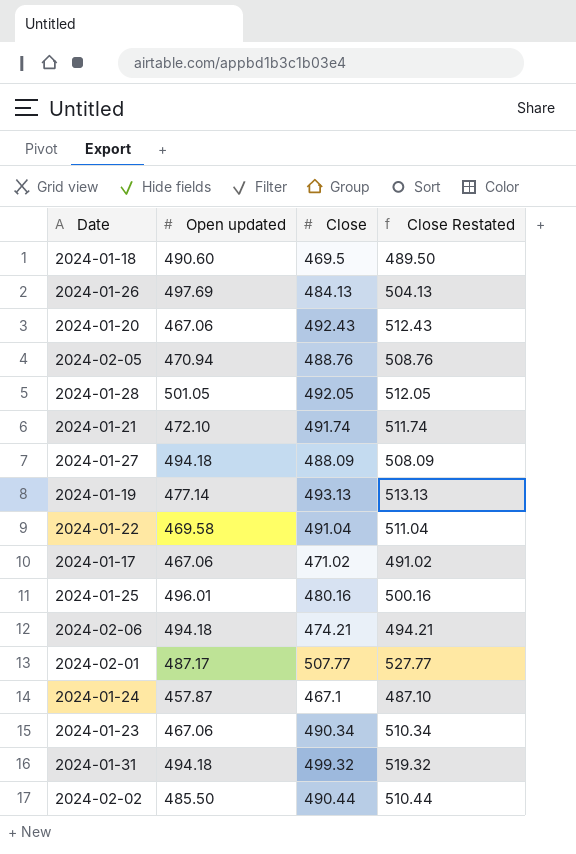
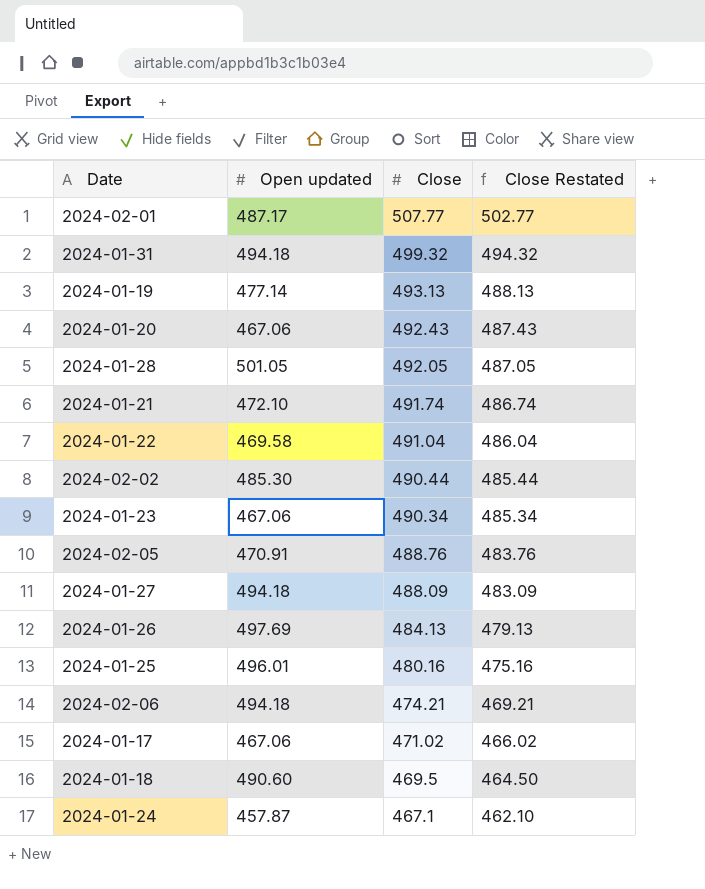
row order: none -> Close descending
column Close Restated | formula: [Close] + 20 -> [Close] - 5
2024-02-02 | Open updated: 485.50 -> 485.30
2024-02-05 | Open updated: 470.94 -> 470.91

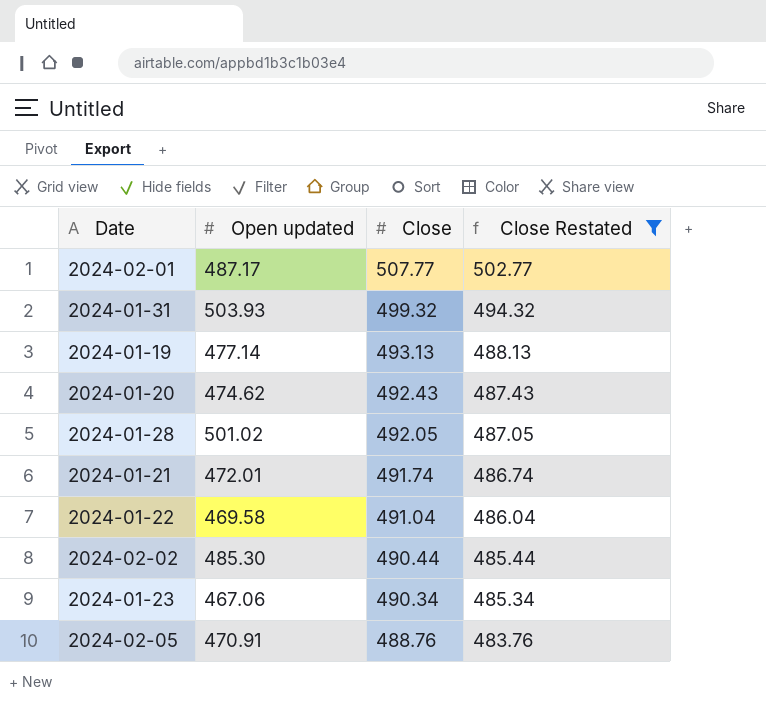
filter: none -> Close Restated >= 483.76
2024-01-31 | Open updated: 494.18 -> 503.93
2024-01-20 | Open updated: 467.06 -> 474.62
2024-01-28 | Open updated: 501.05 -> 501.02
2024-01-21 | Open updated: 472.10 -> 472.01

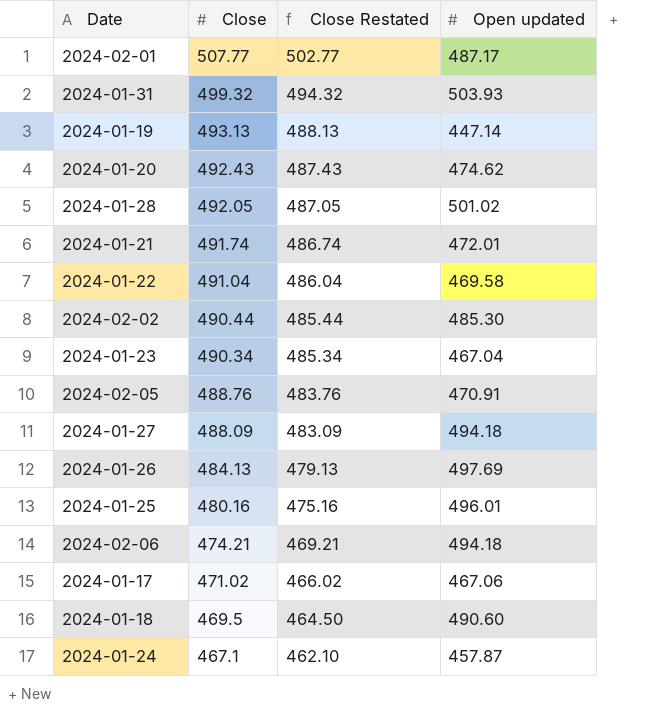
filter: Close Restated >= 483.76 -> none
column Open updated | position: 2 -> 4
2024-01-19 | Open updated: 477.14 -> 447.14
2024-01-23 | Open updated: 467.06 -> 467.04

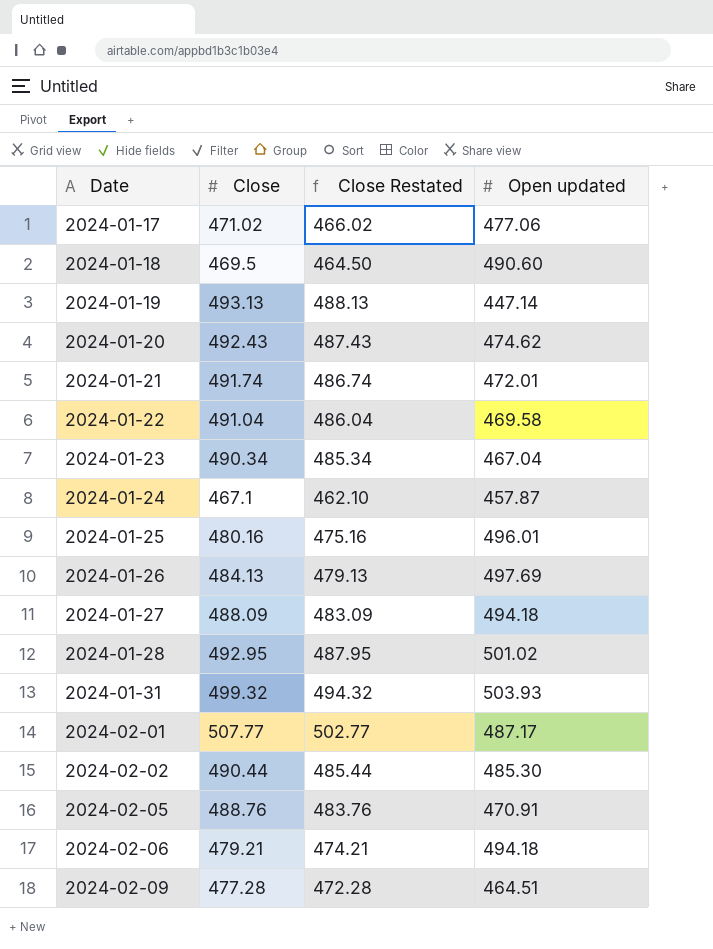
row order: Close descending -> Date ascending
2024-01-17 | Open updated: 467.06 -> 477.06
2024-01-28 | Close: 492.05 -> 492.95
2024-01-28 | Close Restated: 487.05 -> 487.95
2024-02-06 | Close: 474.21 -> 479.21
2024-02-06 | Close Restated: 469.21 -> 474.21
row 2024-02-09: none -> 477.28 | 472.28 | 464.51

